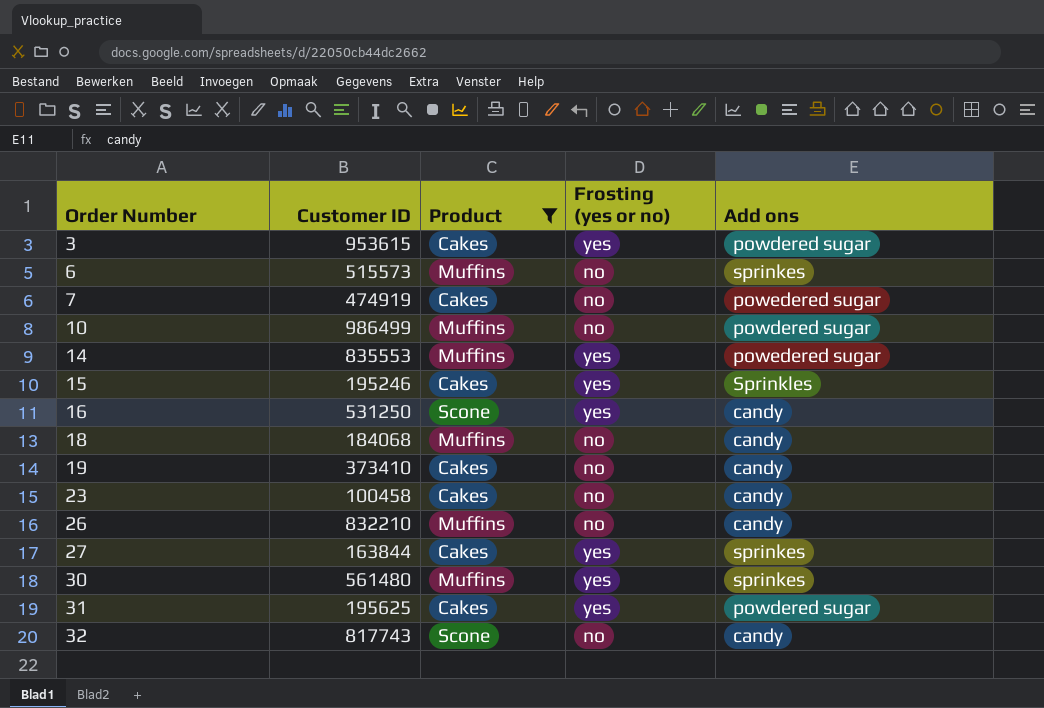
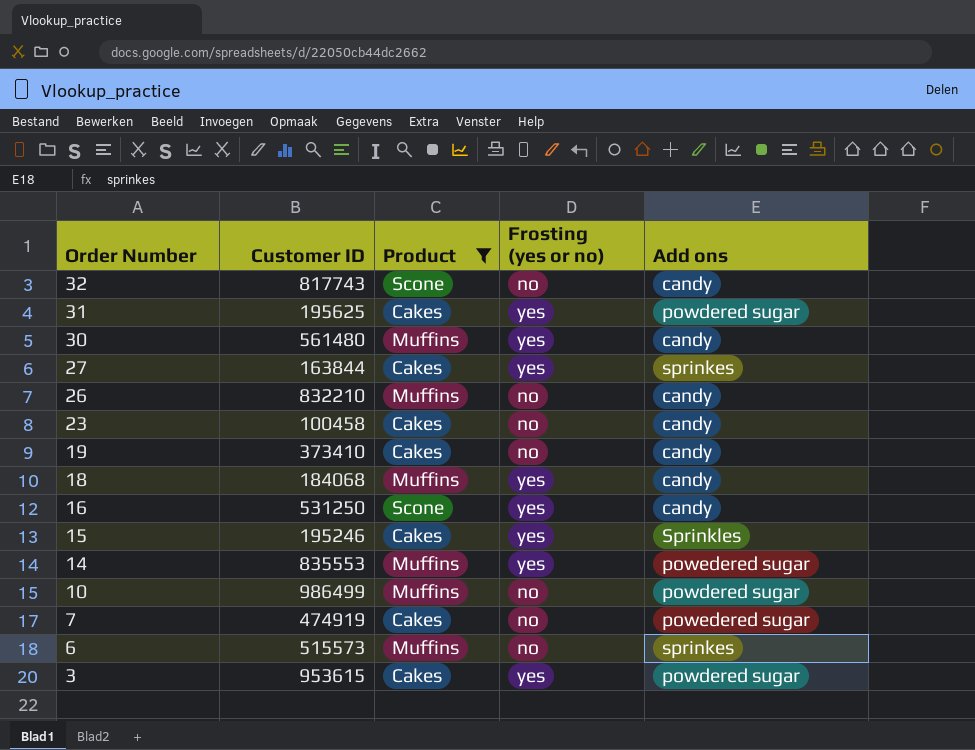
row order: Order Number ascending -> Order Number descending
30 | Add ons: sprinkes -> candy
18 | Frosting (yes or no): no -> yes

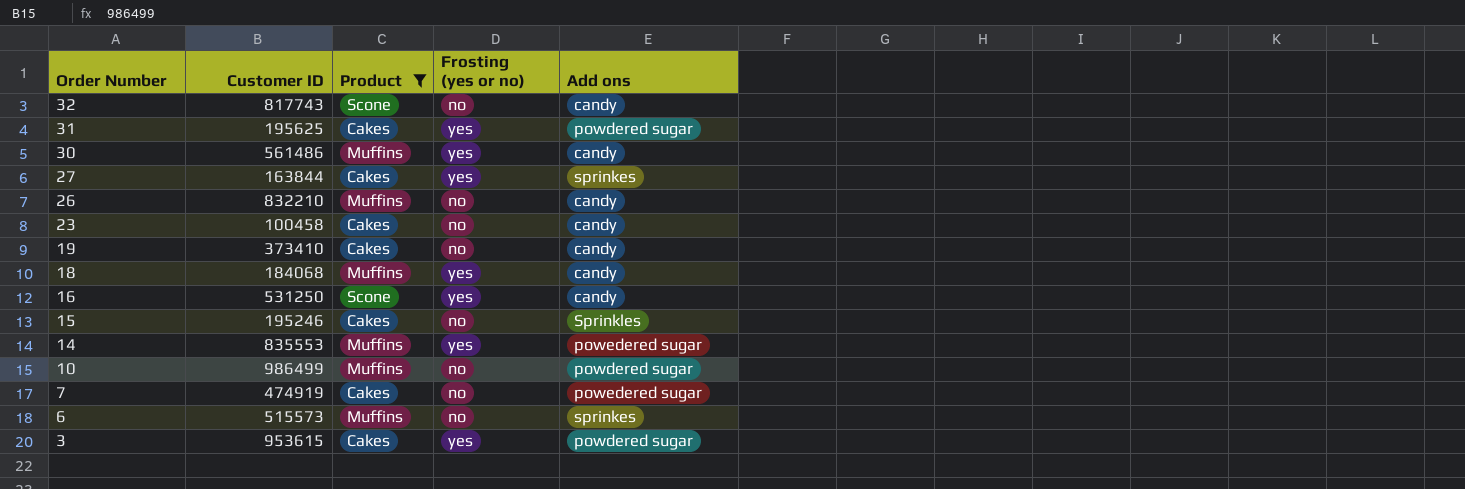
30 | Customer ID: 561480 -> 561486
15 | Frosting (yes or no): yes -> no

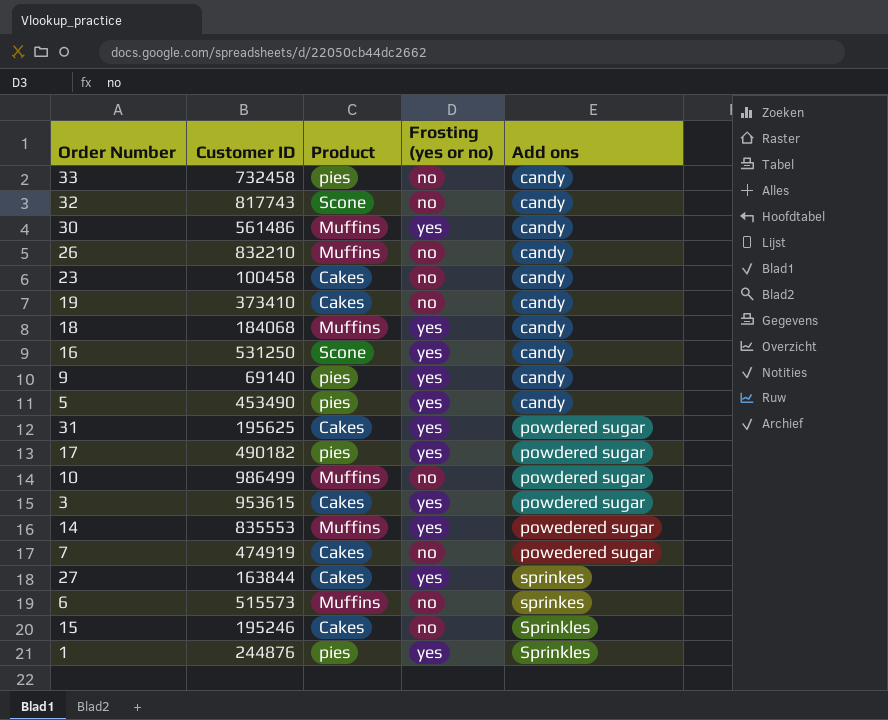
filter: Product != pies -> none
row order: Order Number descending -> Add ons ascending

